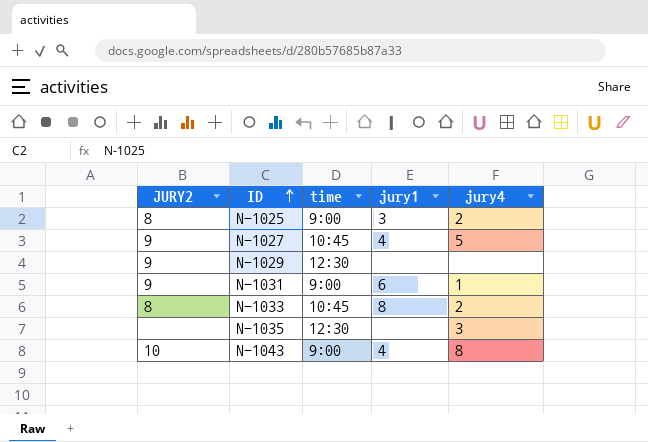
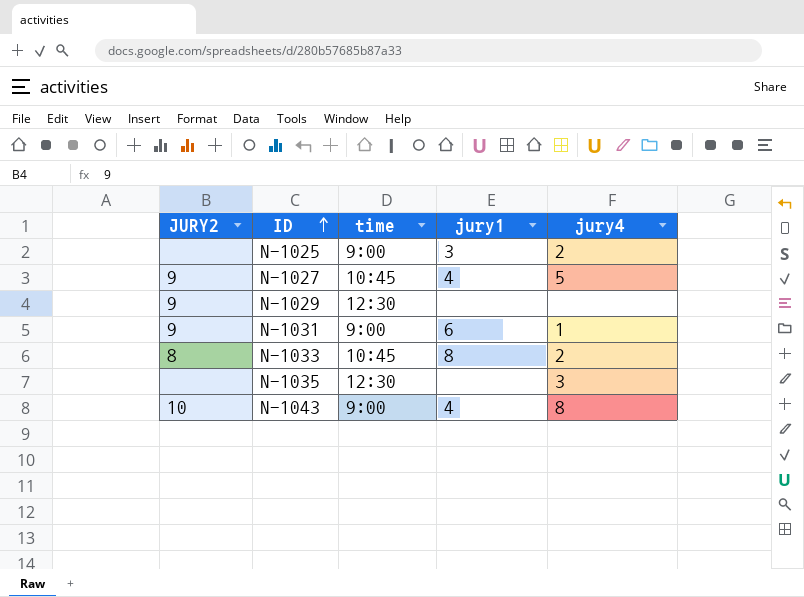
N-1025 | JURY2: 8 -> none

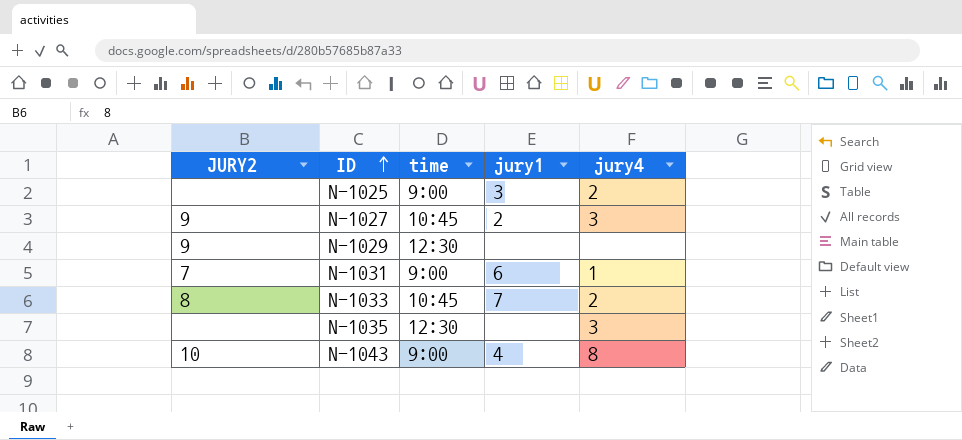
N-1027 | jury1: 4 -> 2
N-1027 | jury4: 5 -> 3
N-1031 | JURY2: 9 -> 7
N-1033 | jury1: 8 -> 7

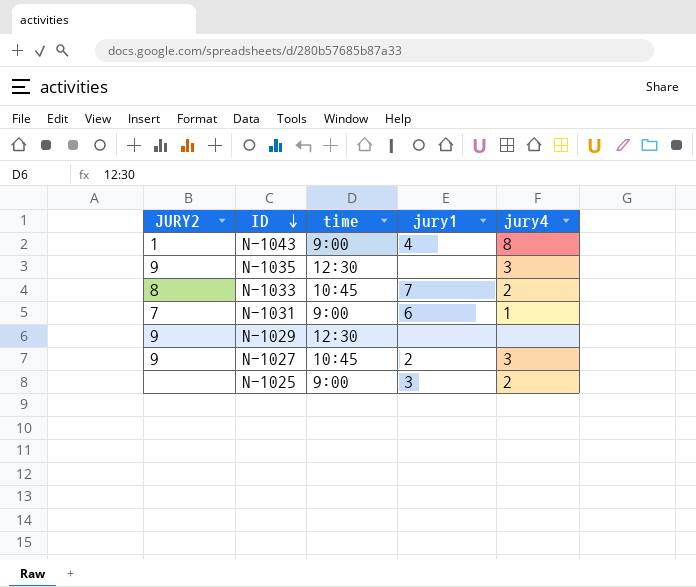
row order: ID ascending -> ID descending
N-1043 | JURY2: 10 -> 1
N-1035 | JURY2: none -> 9

